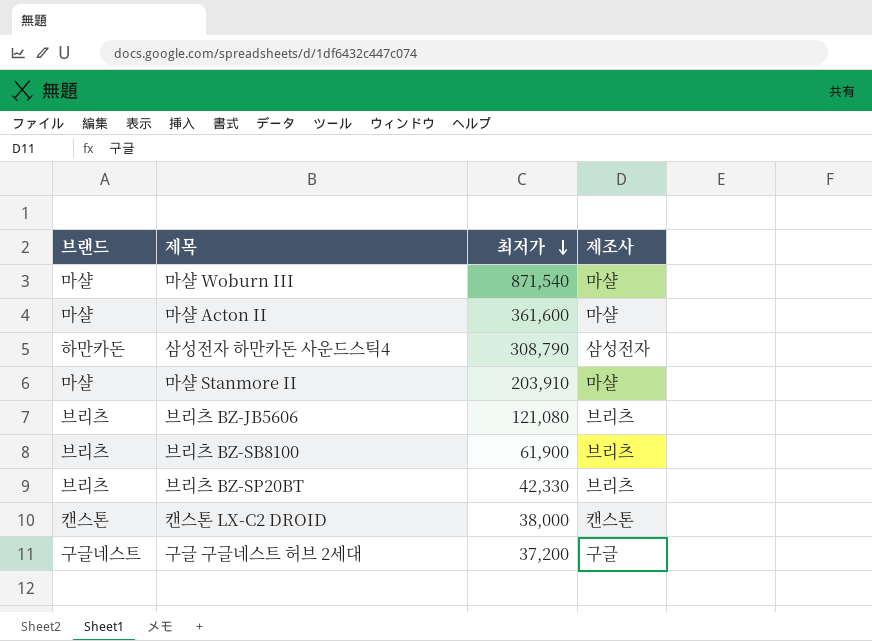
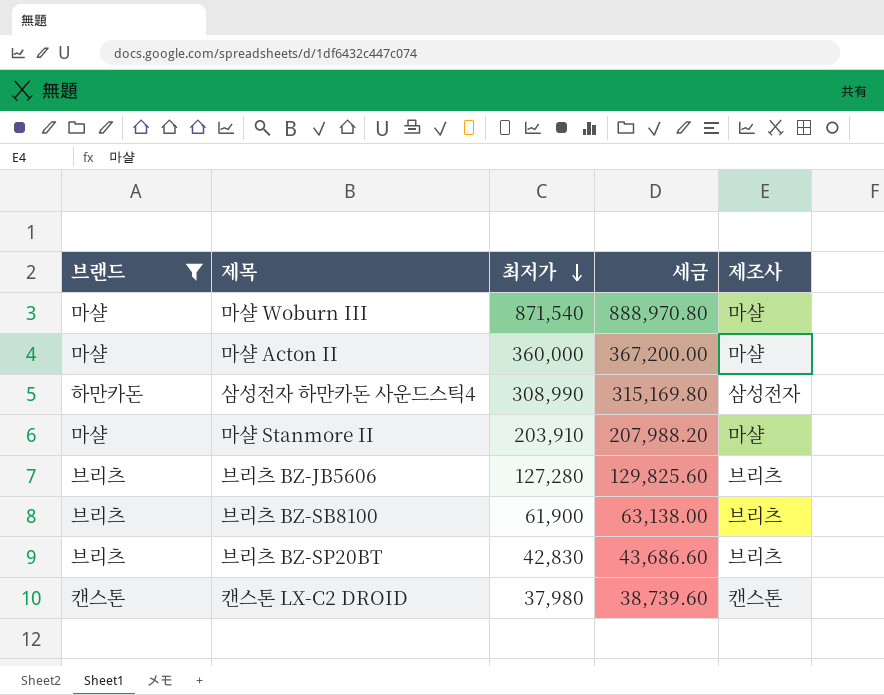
filter: none -> 브랜드 != 구글네스트
column 세금 | formula: none -> [최저가] * 1.02
마샬 Acton II | 최저가: 361,600 -> 360,000
삼성전자 하만카돈 사운드스틱4 | 최저가: 308,790 -> 308,990
브리츠 BZ-JB5606 | 최저가: 121,080 -> 127,280
브리츠 BZ-SP20BT | 최저가: 42,330 -> 42,830
캔스톤 LX-C2 DROID | 최저가: 38,000 -> 37,980

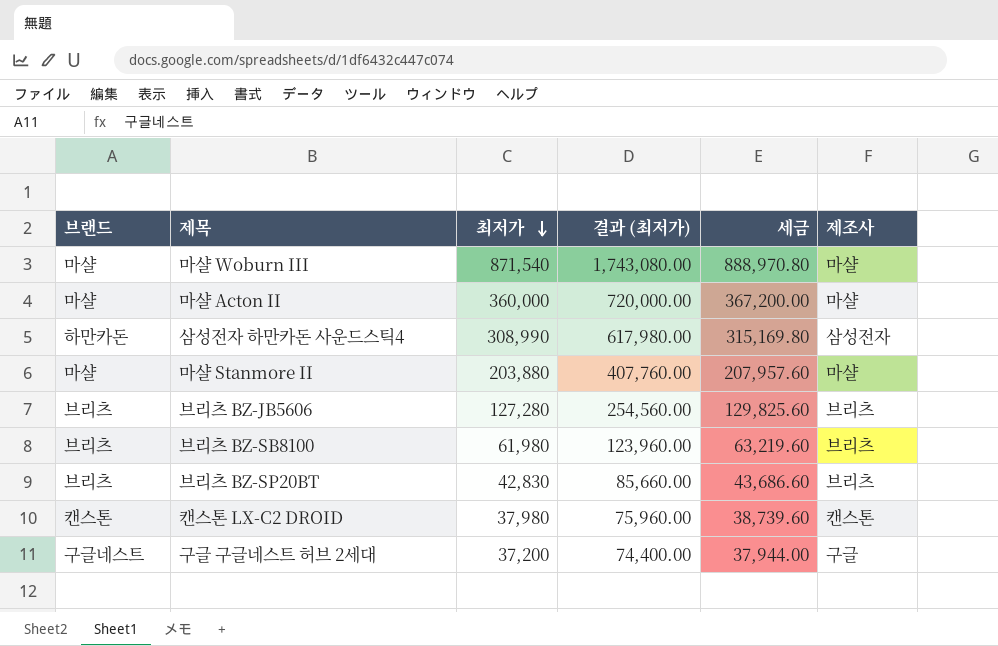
filter: 브랜드 != 구글네스트 -> none
column 결과 (최저가) | formula: none -> [최저가] * 2
마샬 Stanmore II | 최저가: 203,910 -> 203,880
마샬 Stanmore II | 세금: 207,988.20 -> 207,957.60
브리츠 BZ-SB8100 | 최저가: 61,900 -> 61,980
브리츠 BZ-SB8100 | 세금: 63,138.00 -> 63,219.60

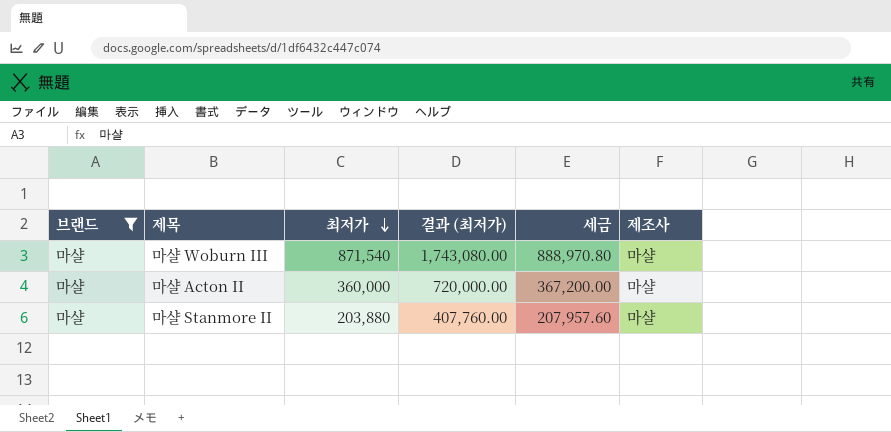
filter: none -> 브랜드 = 마샬

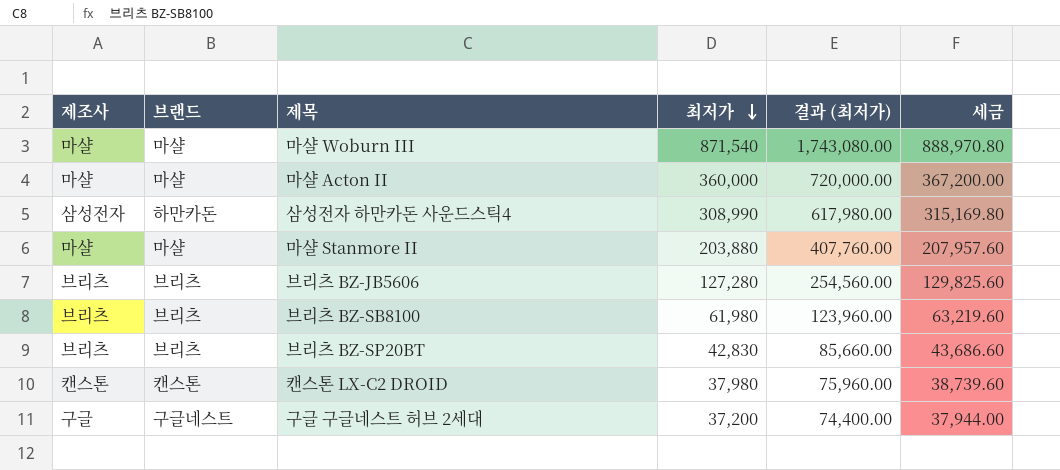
filter: 브랜드 = 마샬 -> none
column 제조사 | position: 6 -> 1

